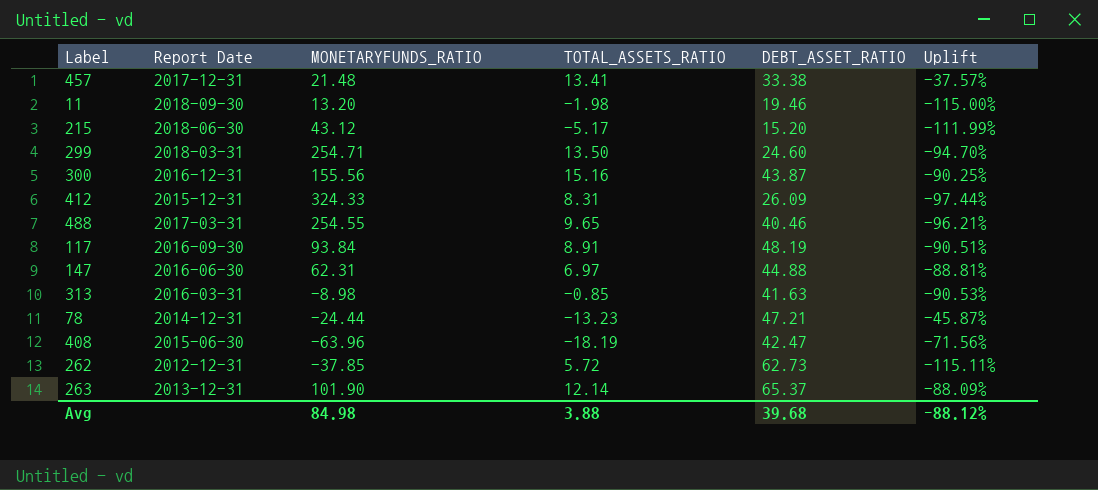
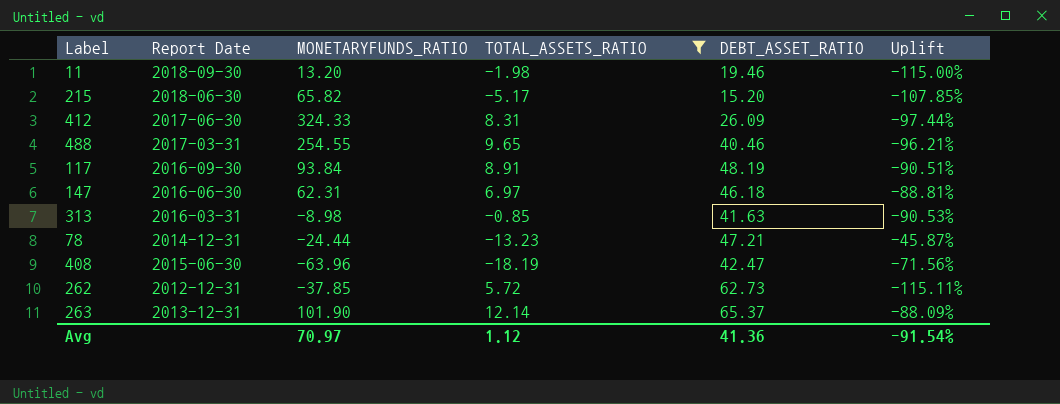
filter: none -> TOTAL_ASSETS_RATIO <= 12.14
215 | MONETARYFUNDS_RATIO: 43.12 -> 65.82
215 | Uplift: -111.99% -> -107.85%
412 | Report Date: 2015-12-31 -> 2017-06-30
147 | DEBT_ASSET_RATIO: 44.88 -> 46.18
Avg | MONETARYFUNDS_RATIO: 84.98 -> 70.97
Avg | TOTAL_ASSETS_RATIO: 3.88 -> 1.12
Avg | DEBT_ASSET_RATIO: 39.68 -> 41.36
Avg | Uplift: -88.12% -> -91.54%

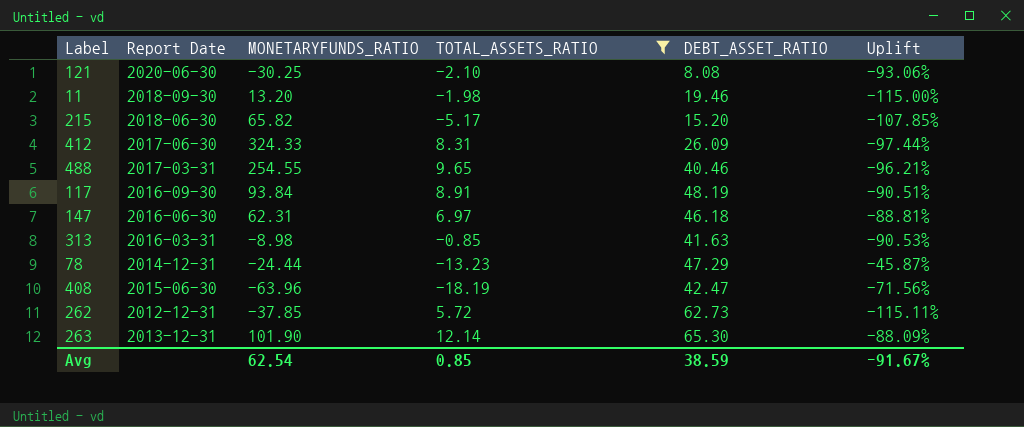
row 121: none -> 2020-06-30 | -30.25 | -2.10 | 8.08 | -93.06%
78 | DEBT_ASSET_RATIO: 47.21 -> 47.29
263 | DEBT_ASSET_RATIO: 65.37 -> 65.30
Avg | MONETARYFUNDS_RATIO: 70.97 -> 62.54
Avg | TOTAL_ASSETS_RATIO: 1.12 -> 0.85
Avg | DEBT_ASSET_RATIO: 41.36 -> 38.59
Avg | Uplift: -91.54% -> -91.67%

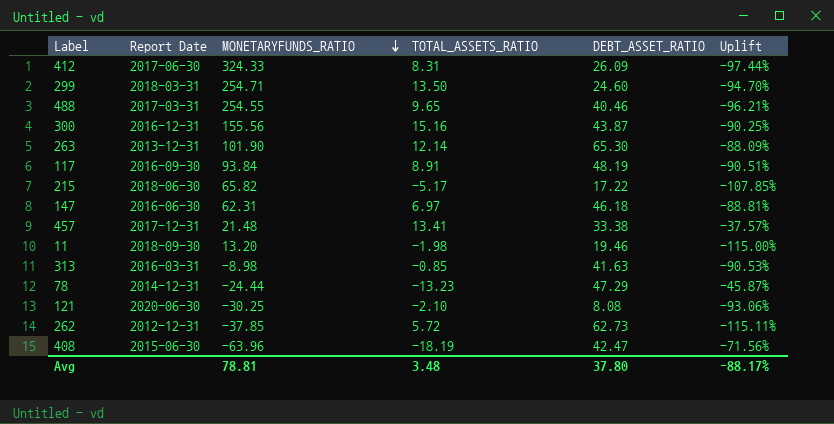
filter: TOTAL_ASSETS_RATIO <= 12.14 -> none
row order: none -> MONETARYFUNDS_RATIO descending
215 | DEBT_ASSET_RATIO: 15.20 -> 17.22
Avg | MONETARYFUNDS_RATIO: 62.54 -> 78.81
Avg | TOTAL_ASSETS_RATIO: 0.85 -> 3.48
Avg | DEBT_ASSET_RATIO: 38.59 -> 37.80
Avg | Uplift: -91.67% -> -88.17%

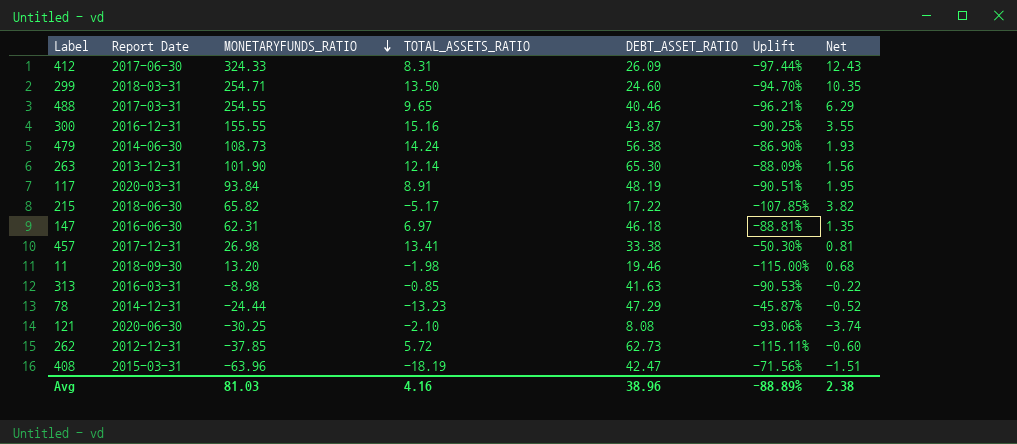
column Net | formula: none -> [MONETARYFUNDS_RATIO] / [DEBT_ASSET_RATIO]
300 | MONETARYFUNDS_RATIO: 155.56 -> 155.55
row 479: none -> 2014-06-30 | 108.73 | 14.24 | 56.38 | -86.90% | 1.93
117 | Report Date: 2016-09-30 -> 2020-03-31
457 | MONETARYFUNDS_RATIO: 21.48 -> 26.98
457 | Uplift: -37.57% -> -50.30%
408 | Report Date: 2015-06-30 -> 2015-03-31
Avg | MONETARYFUNDS_RATIO: 78.81 -> 81.03
Avg | TOTAL_ASSETS_RATIO: 3.48 -> 4.16
Avg | DEBT_ASSET_RATIO: 37.80 -> 38.96
Avg | Uplift: -88.17% -> -88.89%

